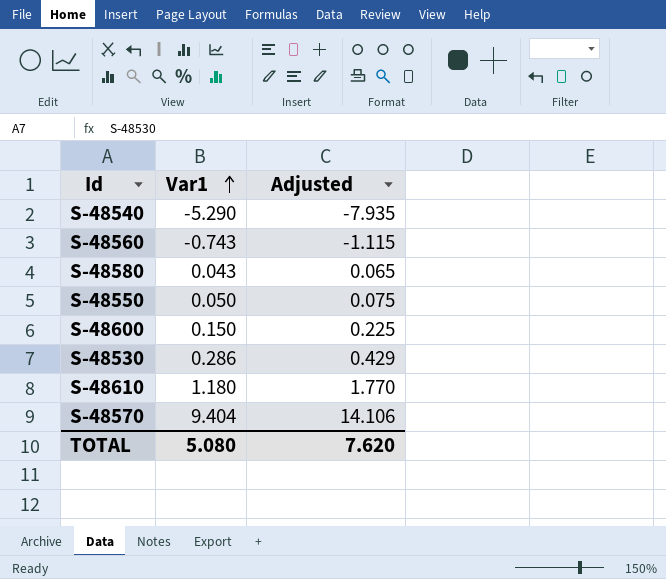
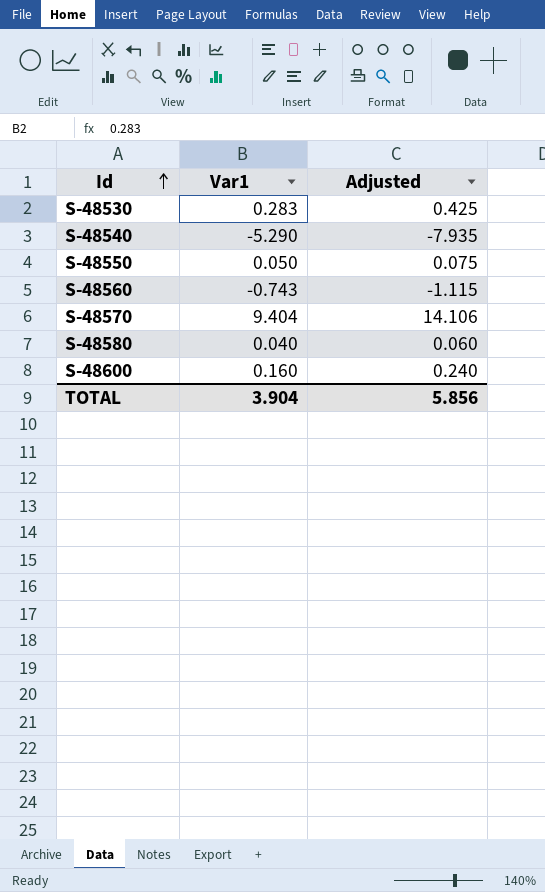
row order: Var1 ascending -> Id ascending
row S-48610: 1.180 | 1.770 -> none
S-48530 | Var1: 0.286 -> 0.283
S-48530 | Adjusted: 0.429 -> 0.425
S-48580 | Var1: 0.043 -> 0.040
S-48580 | Adjusted: 0.065 -> 0.060
S-48600 | Var1: 0.150 -> 0.160
S-48600 | Adjusted: 0.225 -> 0.240
TOTAL | Var1: 5.080 -> 3.904
TOTAL | Adjusted: 7.620 -> 5.856

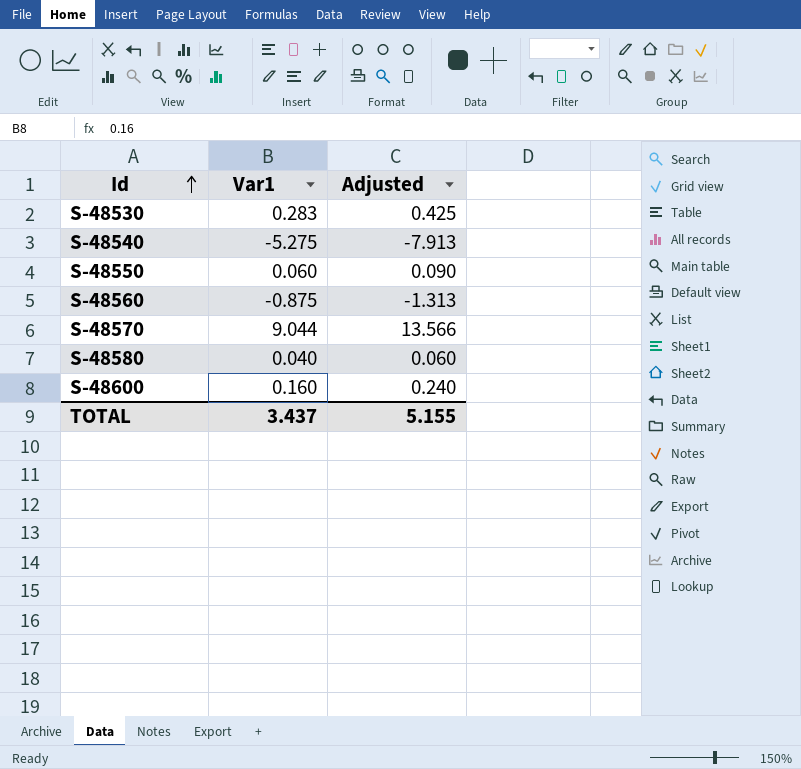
S-48540 | Var1: -5.290 -> -5.275
S-48540 | Adjusted: -7.935 -> -7.913
S-48550 | Var1: 0.050 -> 0.060
S-48550 | Adjusted: 0.075 -> 0.090
S-48560 | Var1: -0.743 -> -0.875
S-48560 | Adjusted: -1.115 -> -1.313
S-48570 | Var1: 9.404 -> 9.044
S-48570 | Adjusted: 14.106 -> 13.566
TOTAL | Var1: 3.904 -> 3.437
TOTAL | Adjusted: 5.856 -> 5.155

